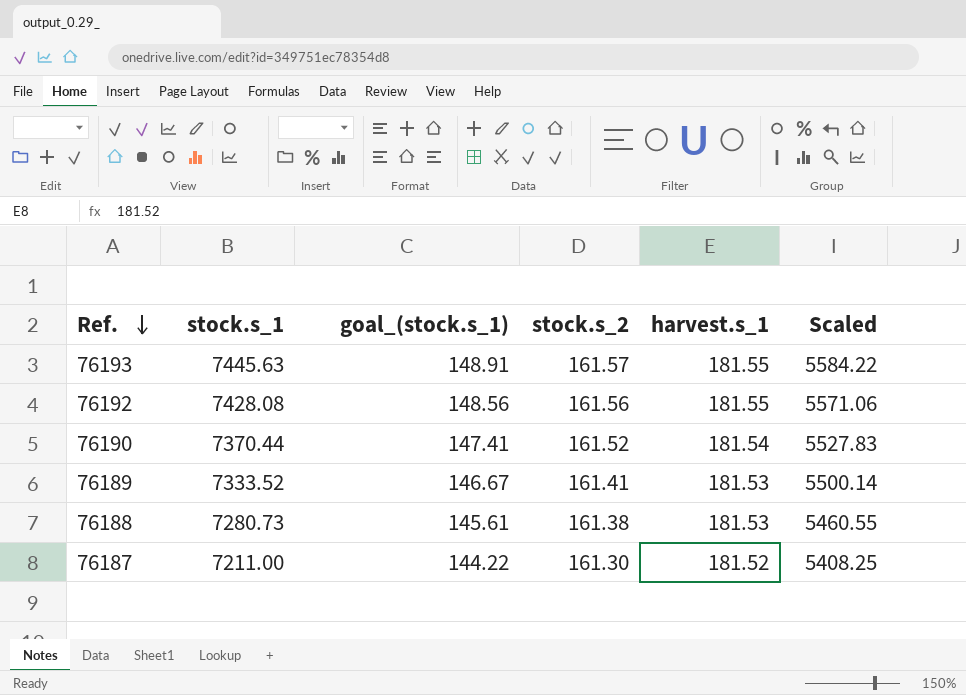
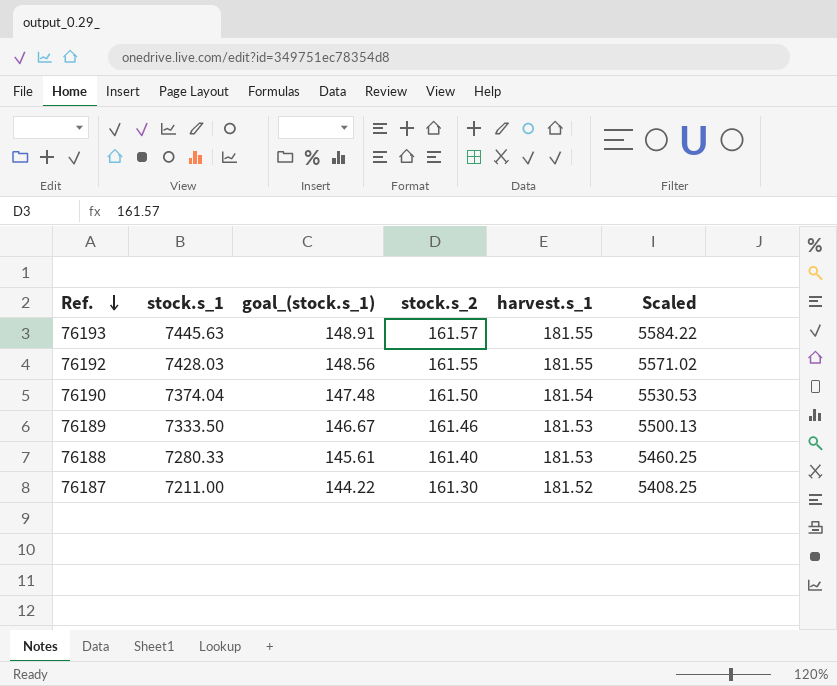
76192 | stock.s_1: 7428.08 -> 7428.03
76192 | stock.s_2: 161.56 -> 161.55
76192 | Scaled: 5571.06 -> 5571.02
76190 | stock.s_1: 7370.44 -> 7374.04
76190 | goal_(stock.s_1): 147.41 -> 147.48
76190 | stock.s_2: 161.52 -> 161.50
76190 | Scaled: 5527.83 -> 5530.53
76189 | stock.s_1: 7333.52 -> 7333.50
76189 | stock.s_2: 161.41 -> 161.46
76189 | Scaled: 5500.14 -> 5500.13
76188 | stock.s_1: 7280.73 -> 7280.33
76188 | stock.s_2: 161.38 -> 161.40
76188 | Scaled: 5460.55 -> 5460.25

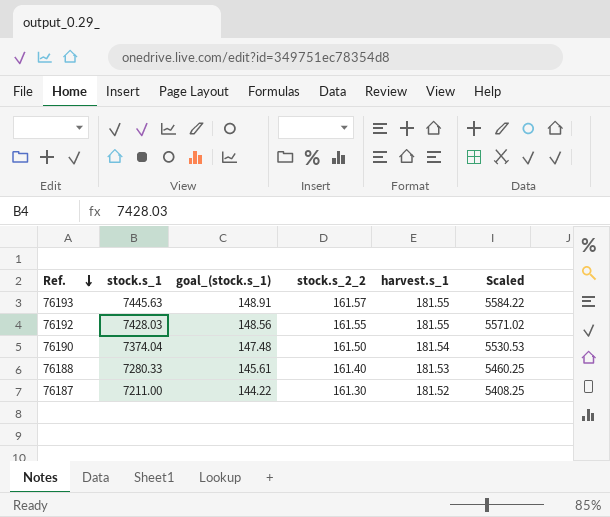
column name: stock.s_2 -> stock.s_2_2
row 76189: 7333.50 | 146.67 | 161.46 | 181.53 | 5500.13 -> none

